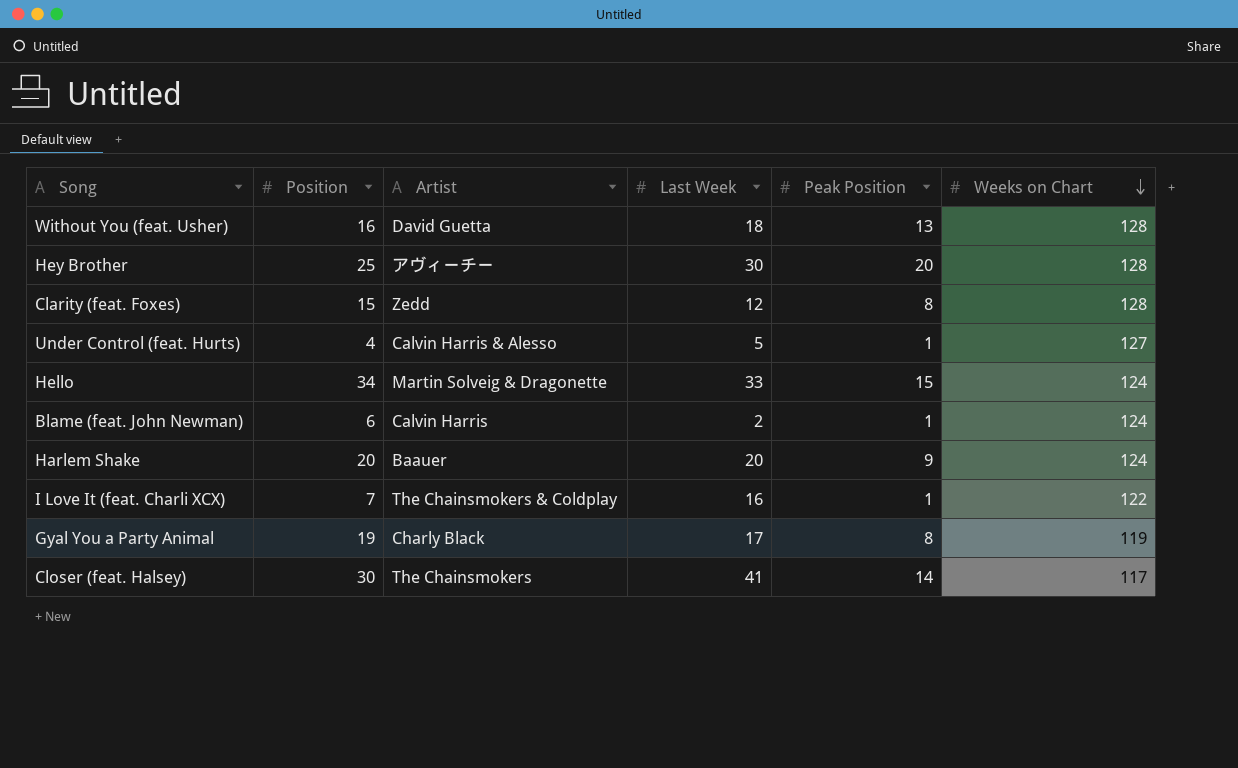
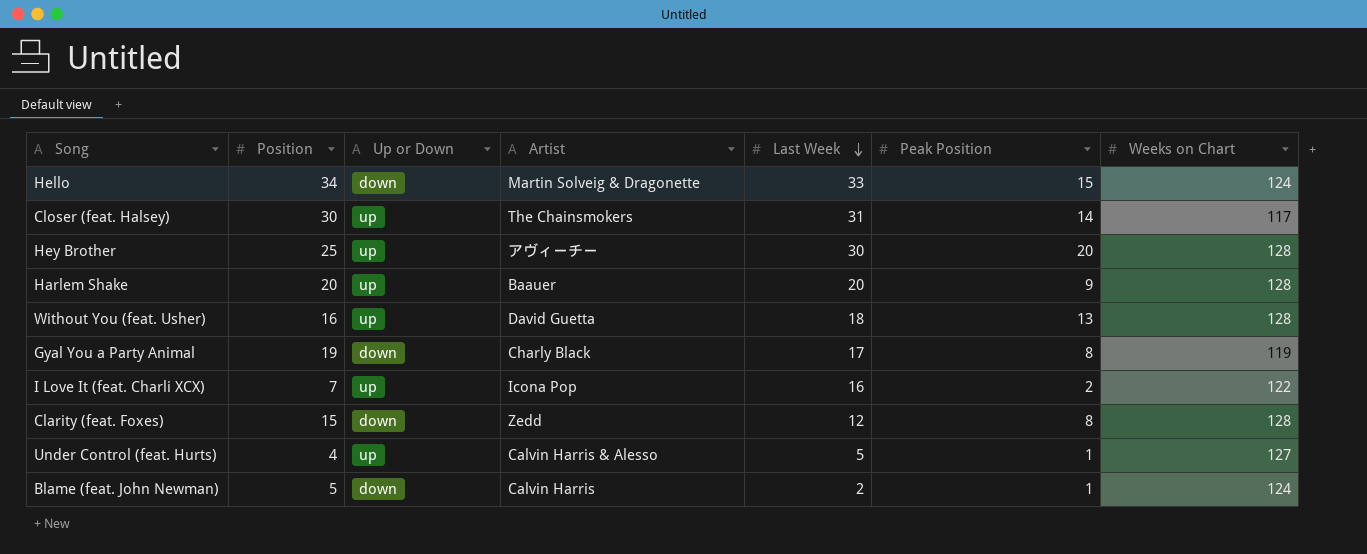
row order: Weeks on Chart descending -> Last Week descending
column Up or Down | position: none -> 3
Closer (feat. Halsey) | Last Week: 41 -> 31
Harlem Shake | Weeks on Chart: 124 -> 128
I Love It (feat. Charli XCX) | Artist: The Chainsmokers & Coldplay -> Icona Pop
I Love It (feat. Charli XCX) | Peak Position: 1 -> 2
Blame (feat. John Newman) | Position: 6 -> 5

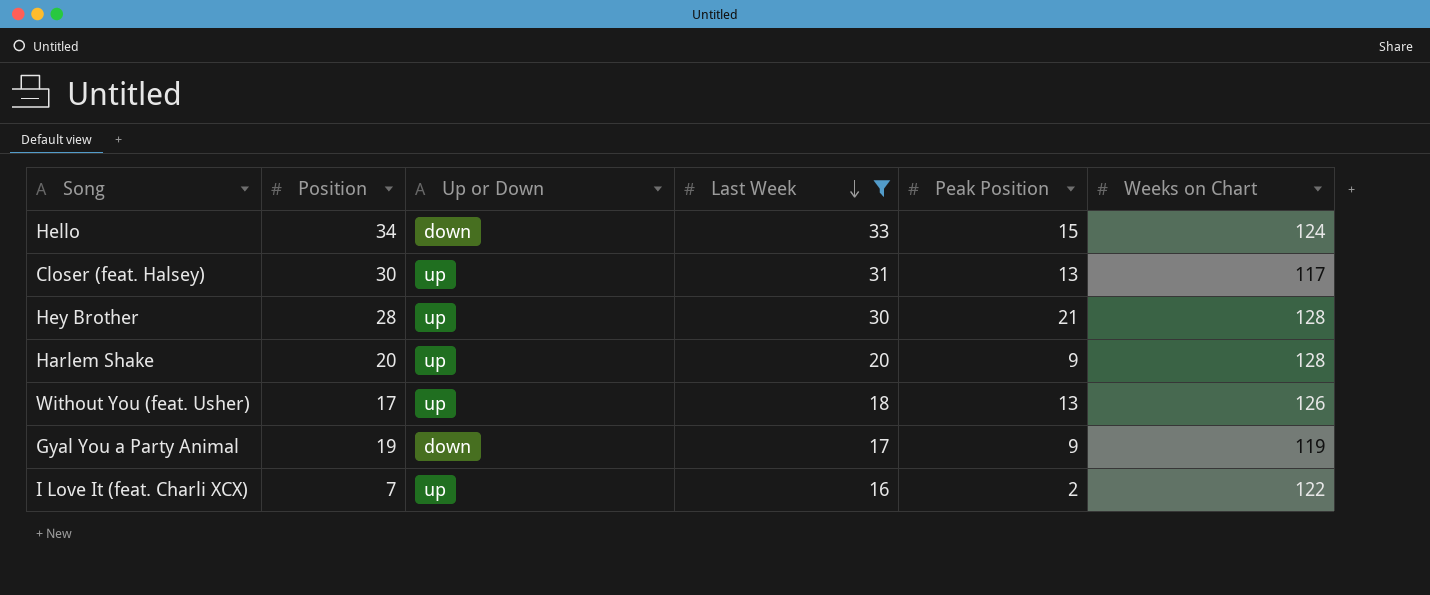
filter: none -> Last Week >= 16
column Artist | position: 4 -> none
Closer (feat. Halsey) | Peak Position: 14 -> 13
Hey Brother | Position: 25 -> 28
Hey Brother | Peak Position: 20 -> 21
Without You (feat. Usher) | Position: 16 -> 17
Without You (feat. Usher) | Weeks on Chart: 128 -> 126
Gyal You a Party Animal | Peak Position: 8 -> 9

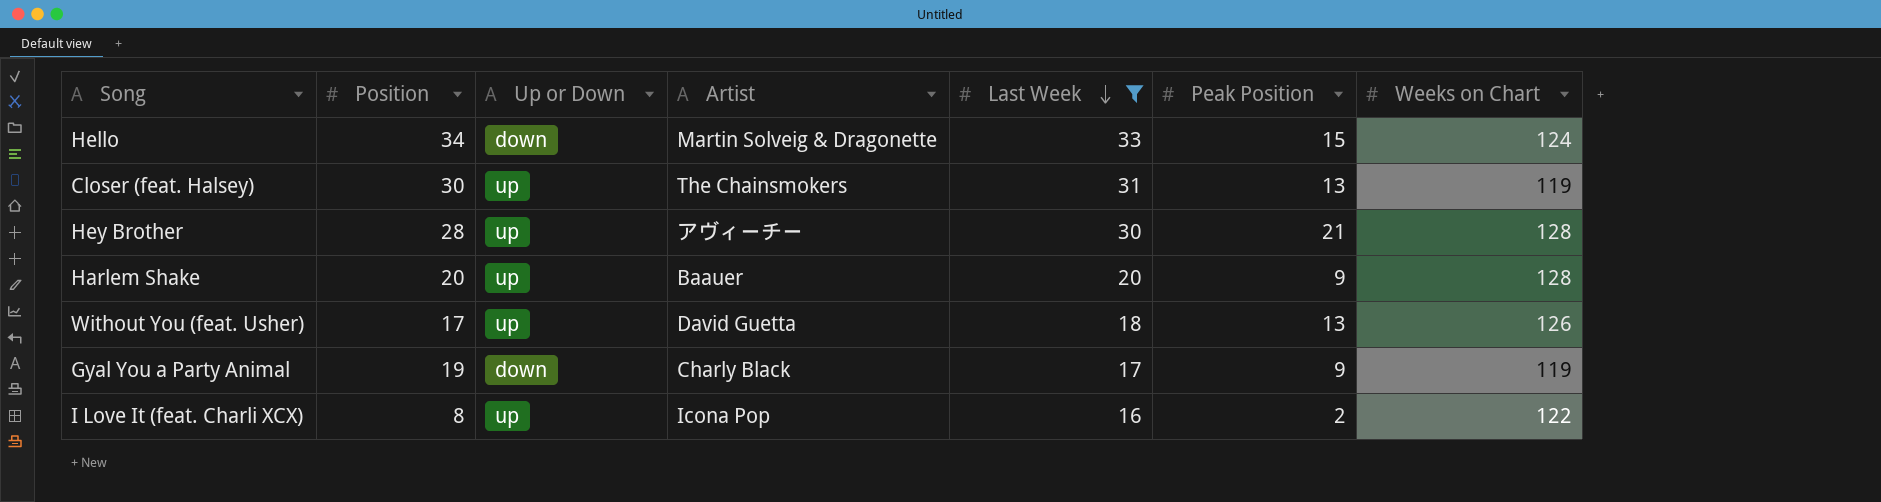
column Artist | position: none -> 4
Closer (feat. Halsey) | Weeks on Chart: 117 -> 119
I Love It (feat. Charli XCX) | Position: 7 -> 8

